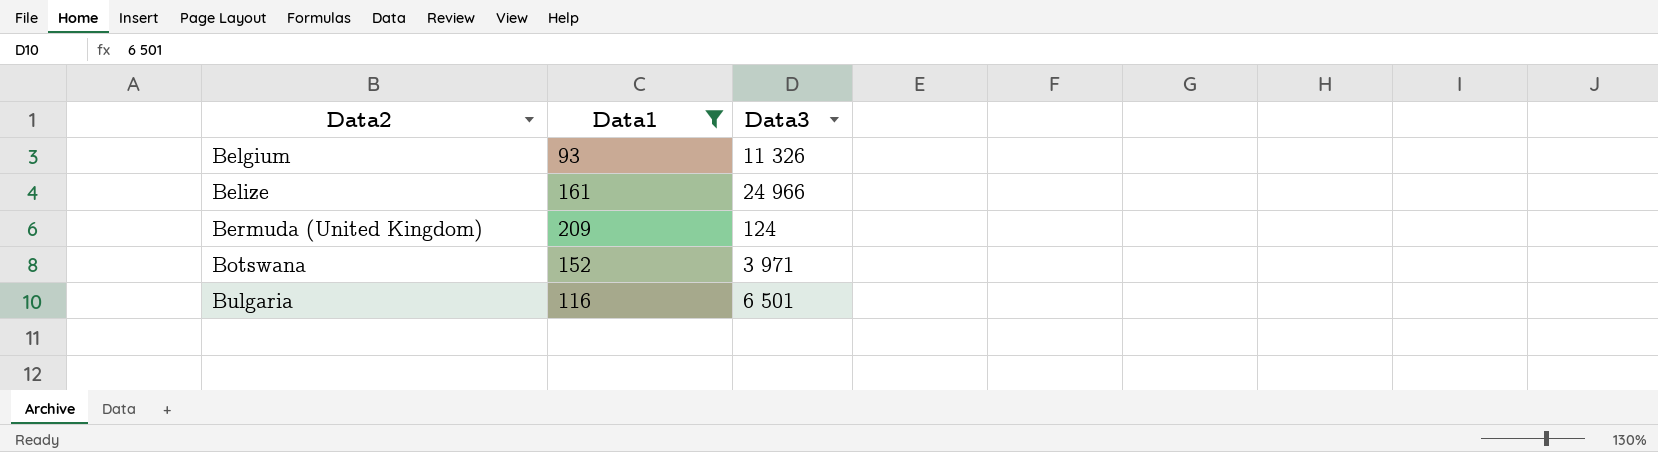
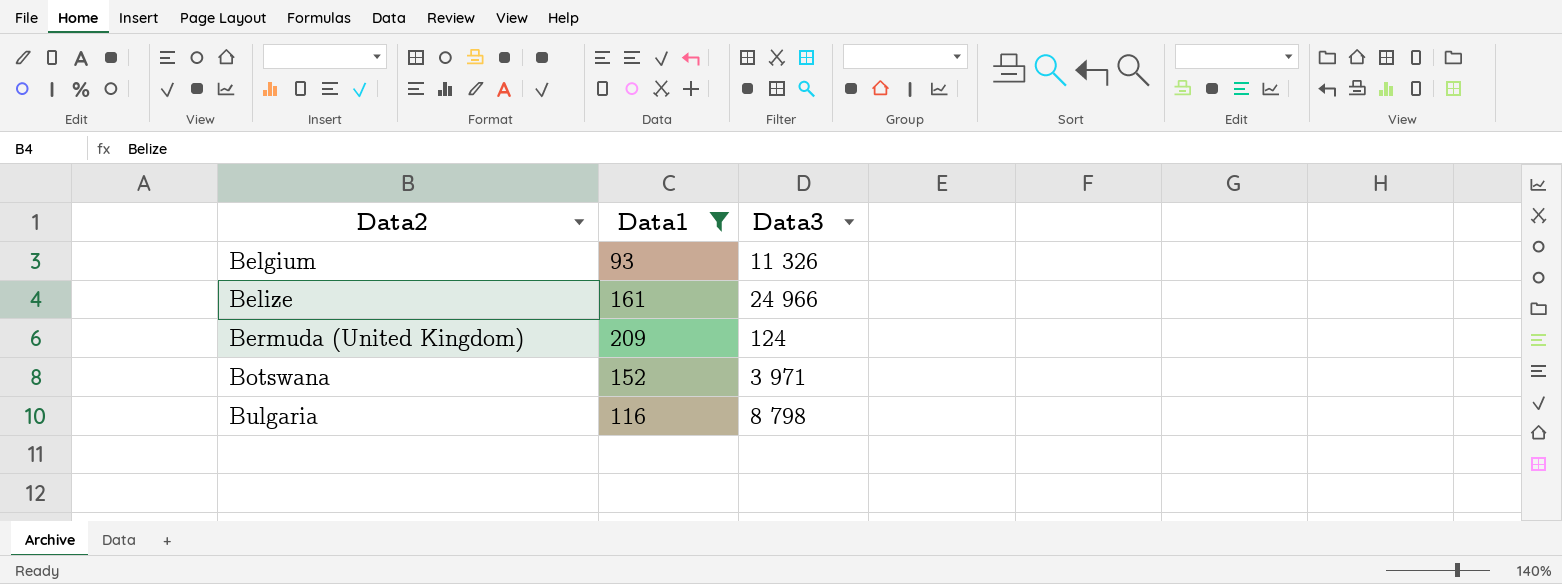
Bulgaria | Data3: 6 501 -> 8 798

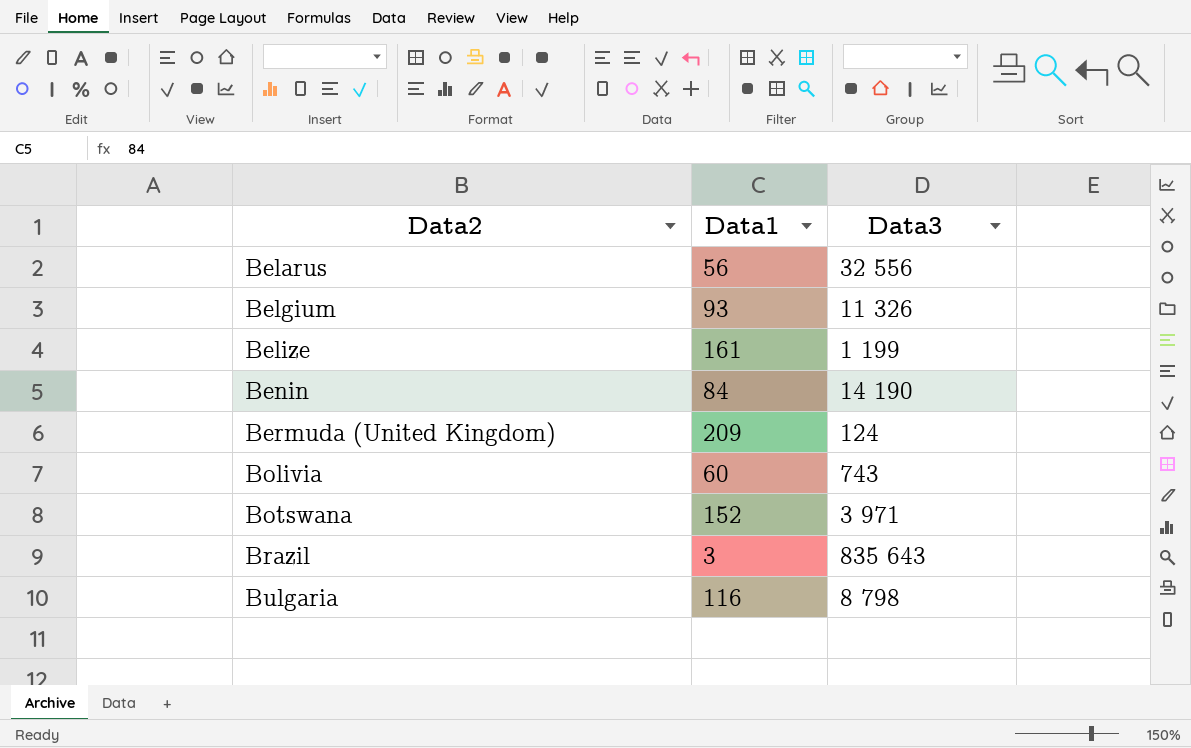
filter: Data1 >= 93 -> none
Belize | Data3: 24 966 -> 1 199

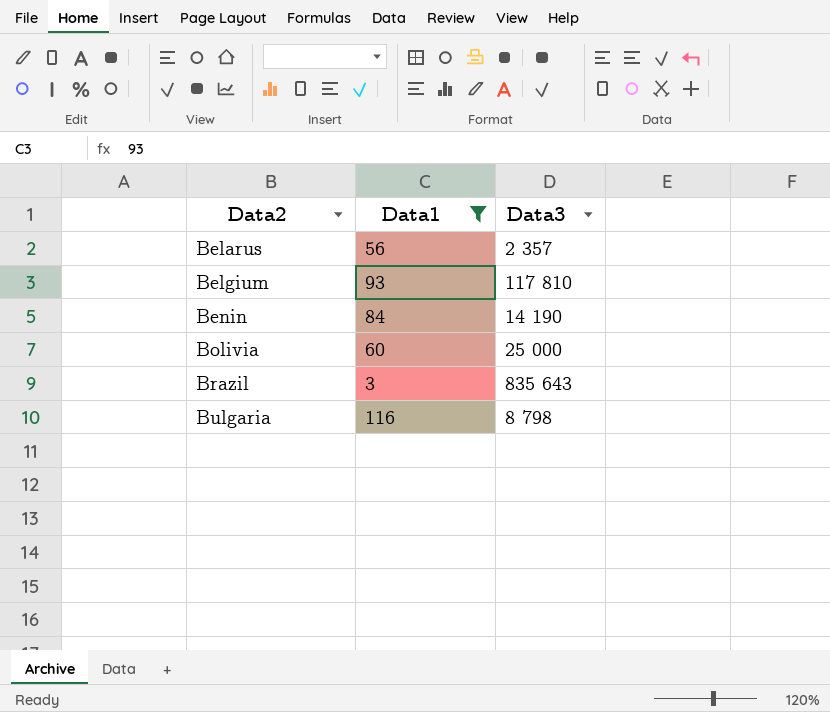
filter: none -> Data1 <= 116
Belarus | Data3: 32 556 -> 2 357
Belgium | Data3: 11 326 -> 117 810
Bolivia | Data3: 743 -> 25 000

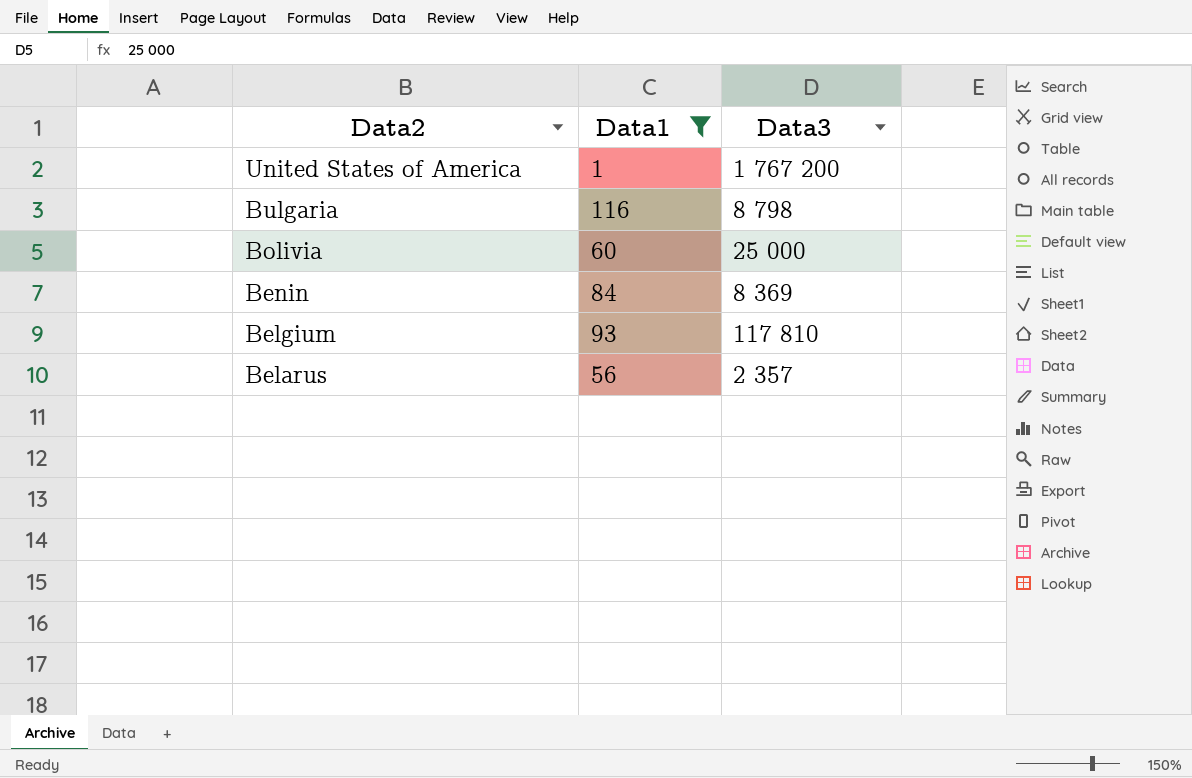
row order: Data2 ascending -> Data2 descending
row Brazil: 3 | 835 643 -> none
row United States of America: none -> 1 | 1 767 200
Benin | Data3: 14 190 -> 8 369

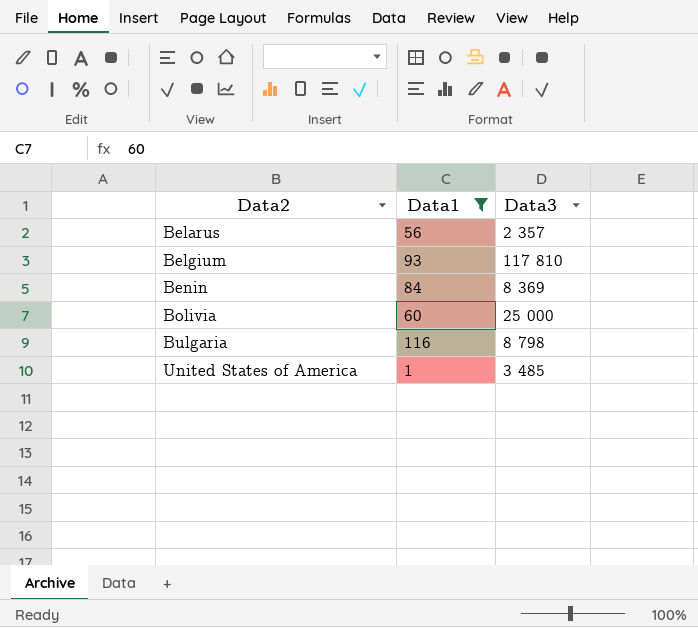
row order: Data2 descending -> Data2 ascending
United States of America | Data3: 1 767 200 -> 3 485

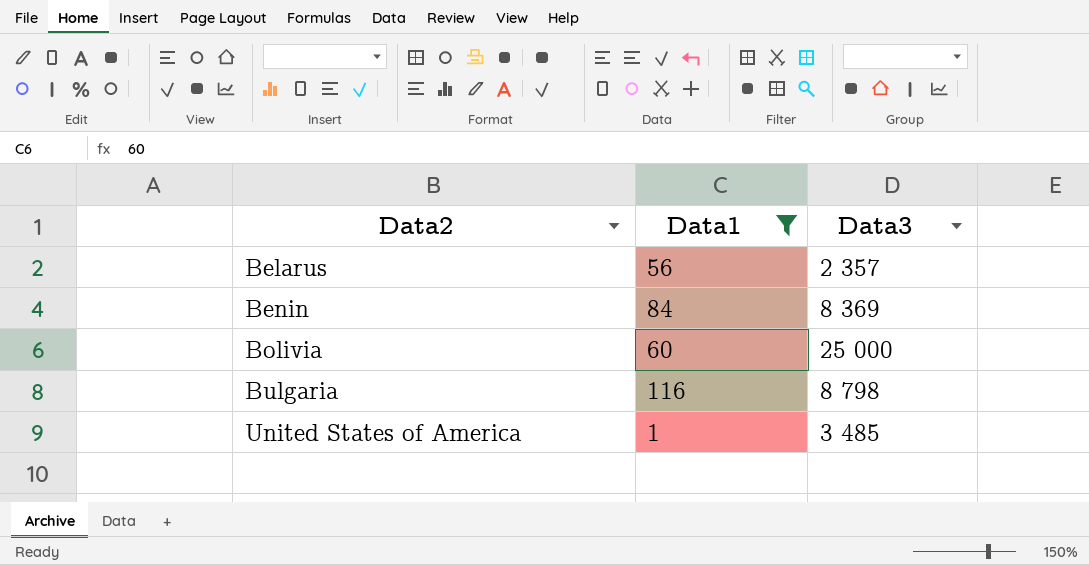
row Belgium: 93 | 117 810 -> none

